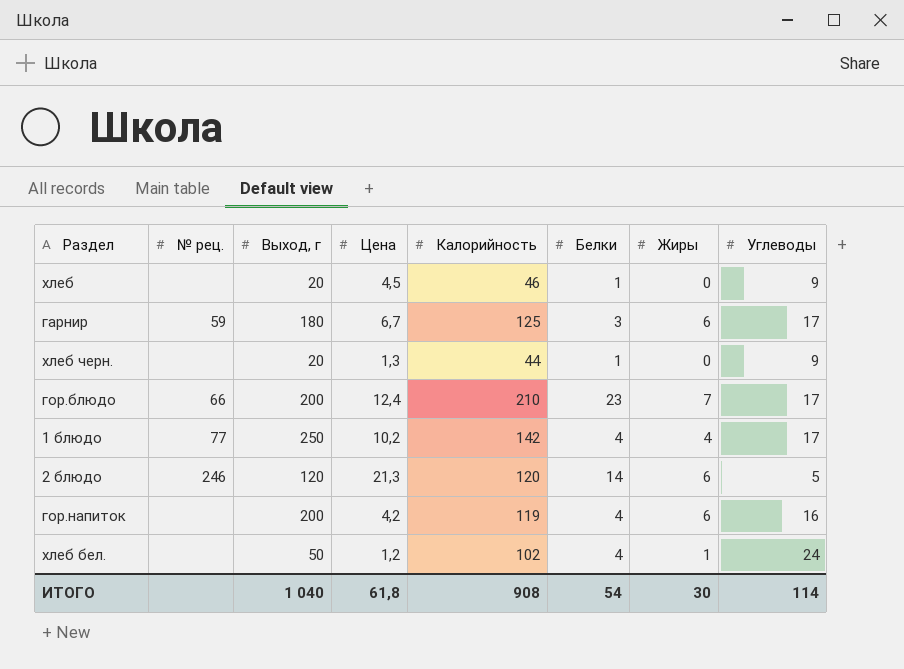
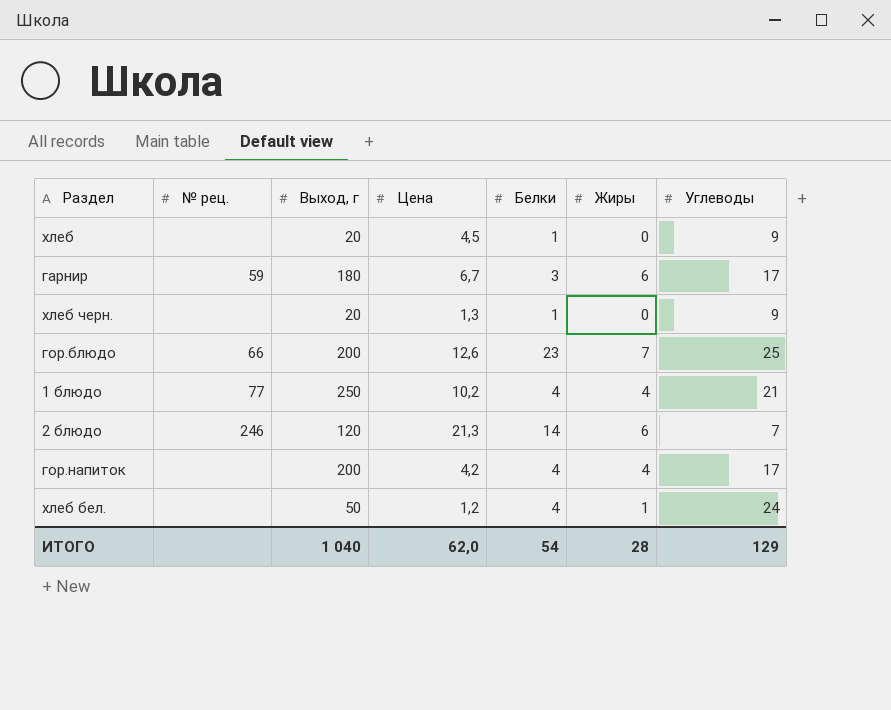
column Калорийность | position: 5 -> none
гор.блюдо | Цена: 12,4 -> 12,6
гор.блюдо | Углеводы: 17 -> 25
1 блюдо | Углеводы: 17 -> 21
2 блюдо | Углеводы: 5 -> 7
гор.напиток | Жиры: 6 -> 4
гор.напиток | Углеводы: 16 -> 17
ИТОГО | Цена: 61,8 -> 62,0
ИТОГО | Жиры: 30 -> 28
ИТОГО | Углеводы: 114 -> 129

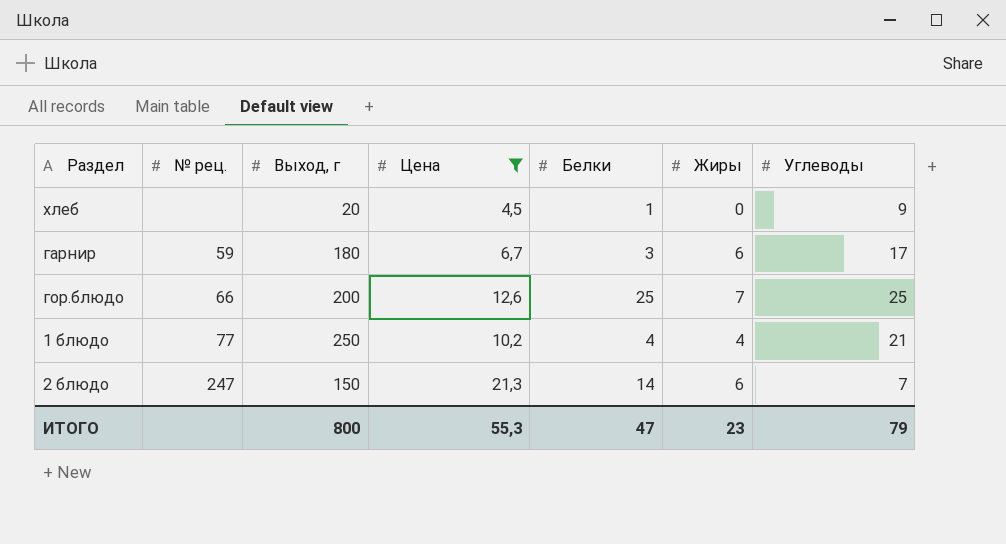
filter: none -> Цена >= 4,5
гор.блюдо | Белки: 23 -> 25
2 блюдо | № рец.: 246 -> 247
2 блюдо | Выход, г: 120 -> 150
ИТОГО | Выход, г: 1 040 -> 800
ИТОГО | Цена: 62,0 -> 55,3
ИТОГО | Белки: 54 -> 47
ИТОГО | Жиры: 28 -> 23
ИТОГО | Углеводы: 129 -> 79

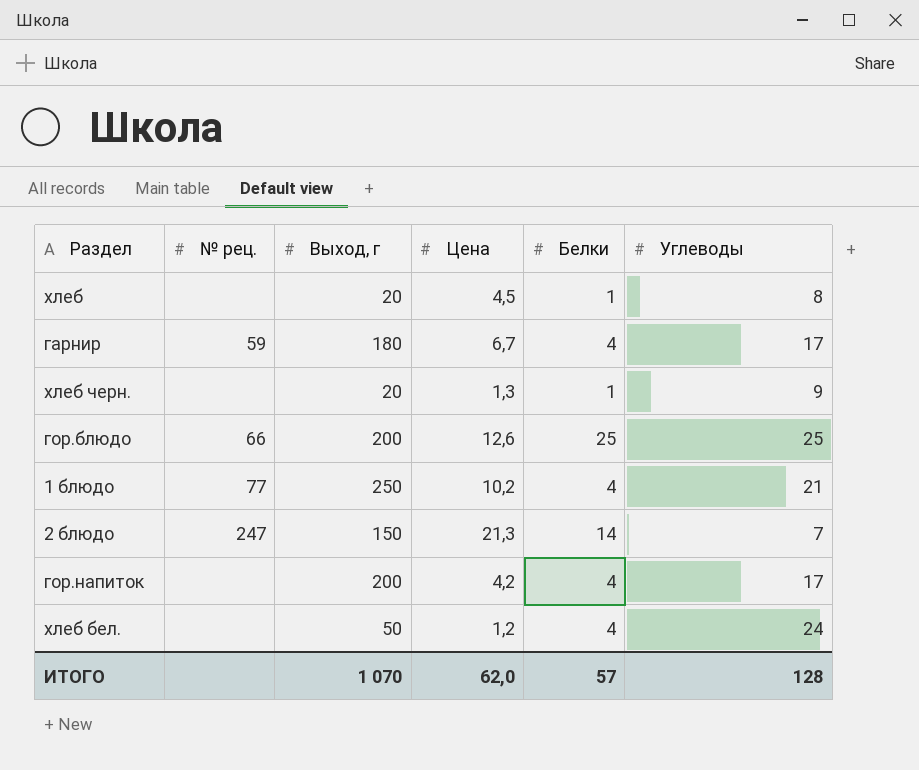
filter: Цена >= 4,5 -> none
column Жиры | position: 6 -> none
хлеб | Углеводы: 9 -> 8
гарнир | Белки: 3 -> 4
ИТОГО | Выход, г: 800 -> 1 070
ИТОГО | Цена: 55,3 -> 62,0
ИТОГО | Белки: 47 -> 57
ИТОГО | Углеводы: 79 -> 128

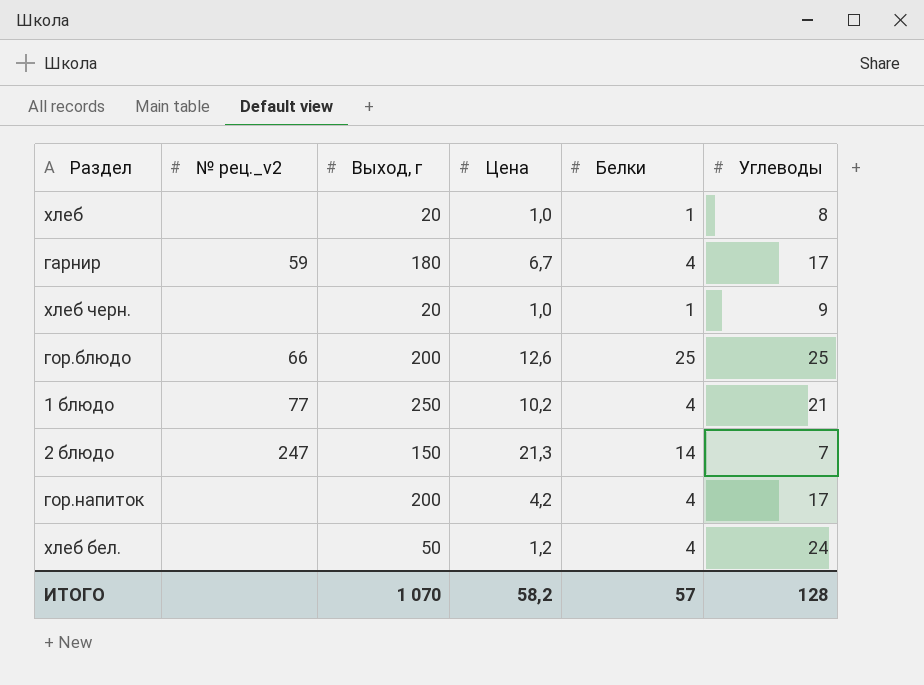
column name: № рец. -> № рец._v2
хлеб | Цена: 4,5 -> 1,0
хлеб черн. | Цена: 1,3 -> 1,0
ИТОГО | Цена: 62,0 -> 58,2

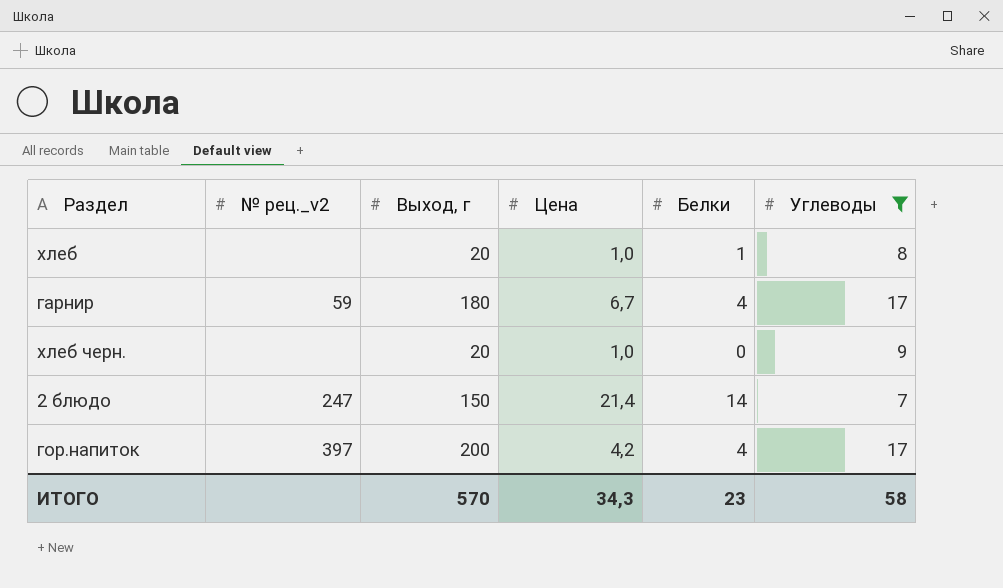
filter: none -> Углеводы <= 17
хлеб черн. | Белки: 1 -> 0
2 блюдо | Цена: 21,3 -> 21,4
гор.напиток | № рец._v2: none -> 397
ИТОГО | Выход, г: 1 070 -> 570
ИТОГО | Цена: 58,2 -> 34,3
ИТОГО | Белки: 57 -> 23
ИТОГО | Углеводы: 128 -> 58

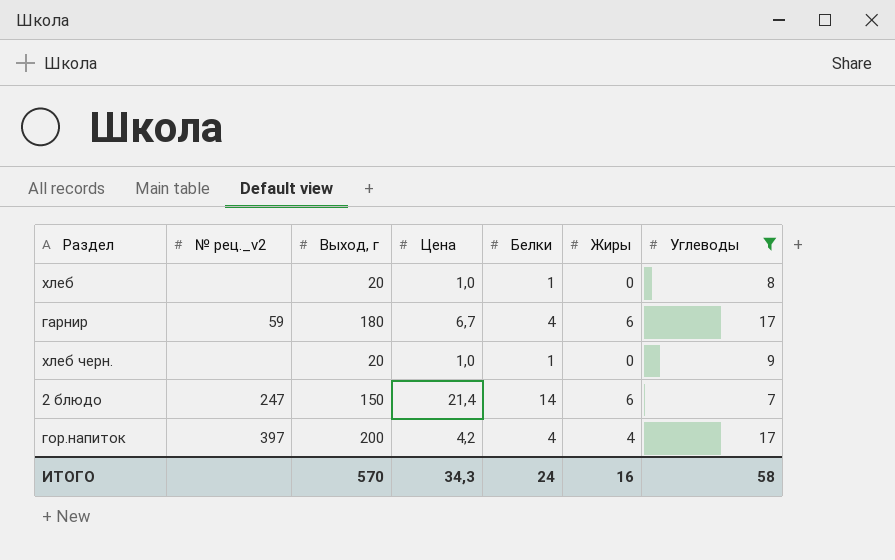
column Жиры | position: none -> 6
хлеб черн. | Белки: 0 -> 1
ИТОГО | Белки: 23 -> 24

